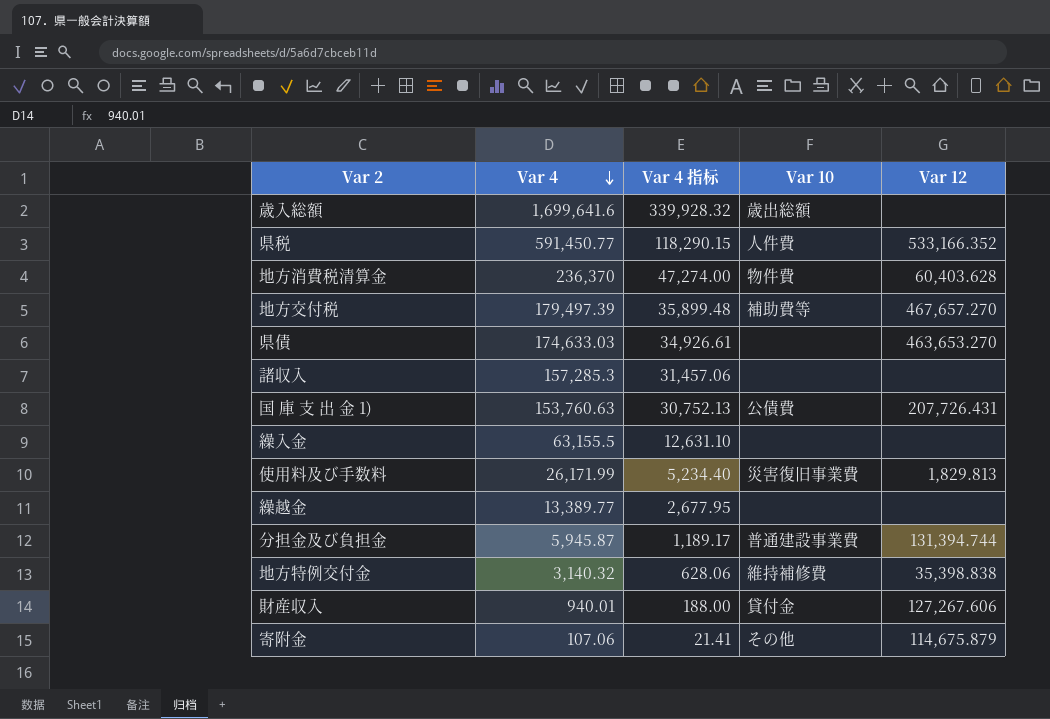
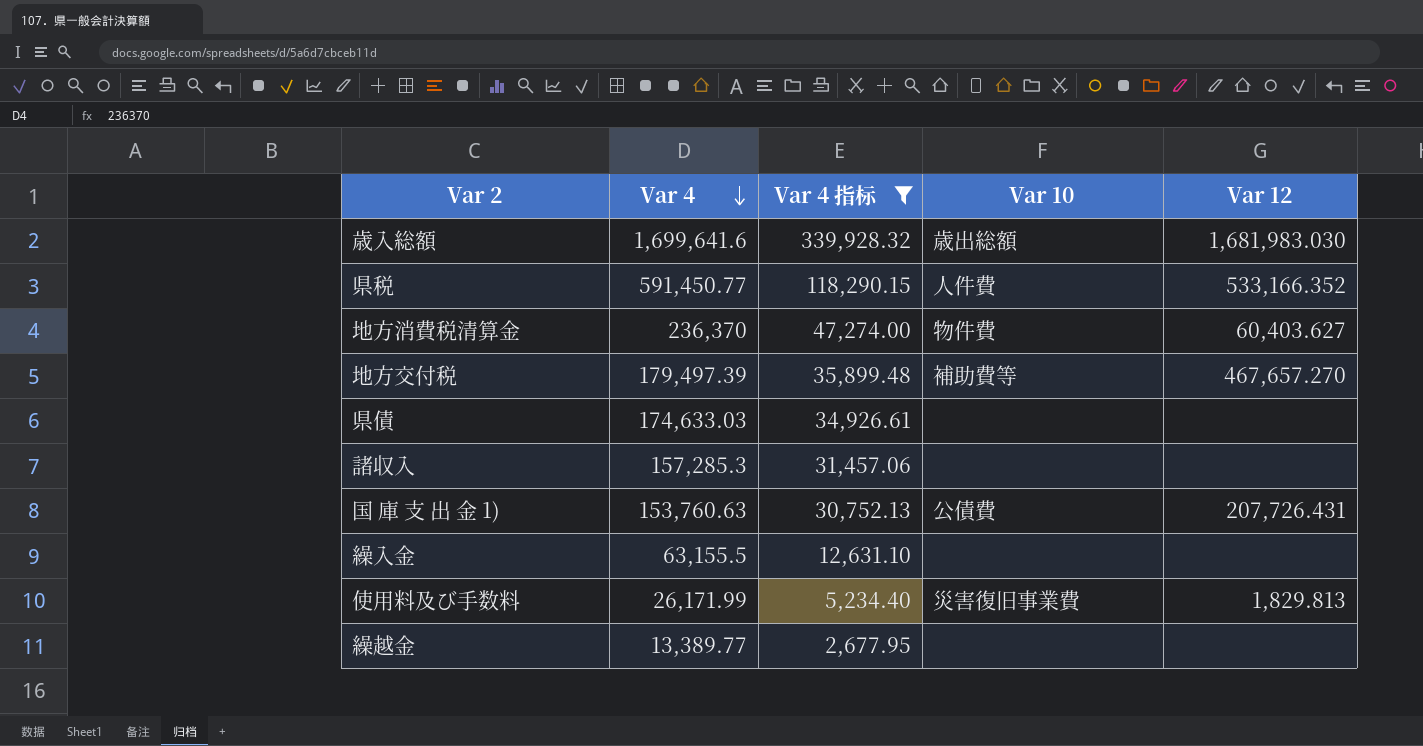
filter: none -> Var 4 指标 >= 2,677.95
歳入総額 | Var 12: none -> 1,681,983.030
地方消費税清算金 | Var 12: 60,403.628 -> 60,403.627
県債 | Var 12: 463,653.270 -> none

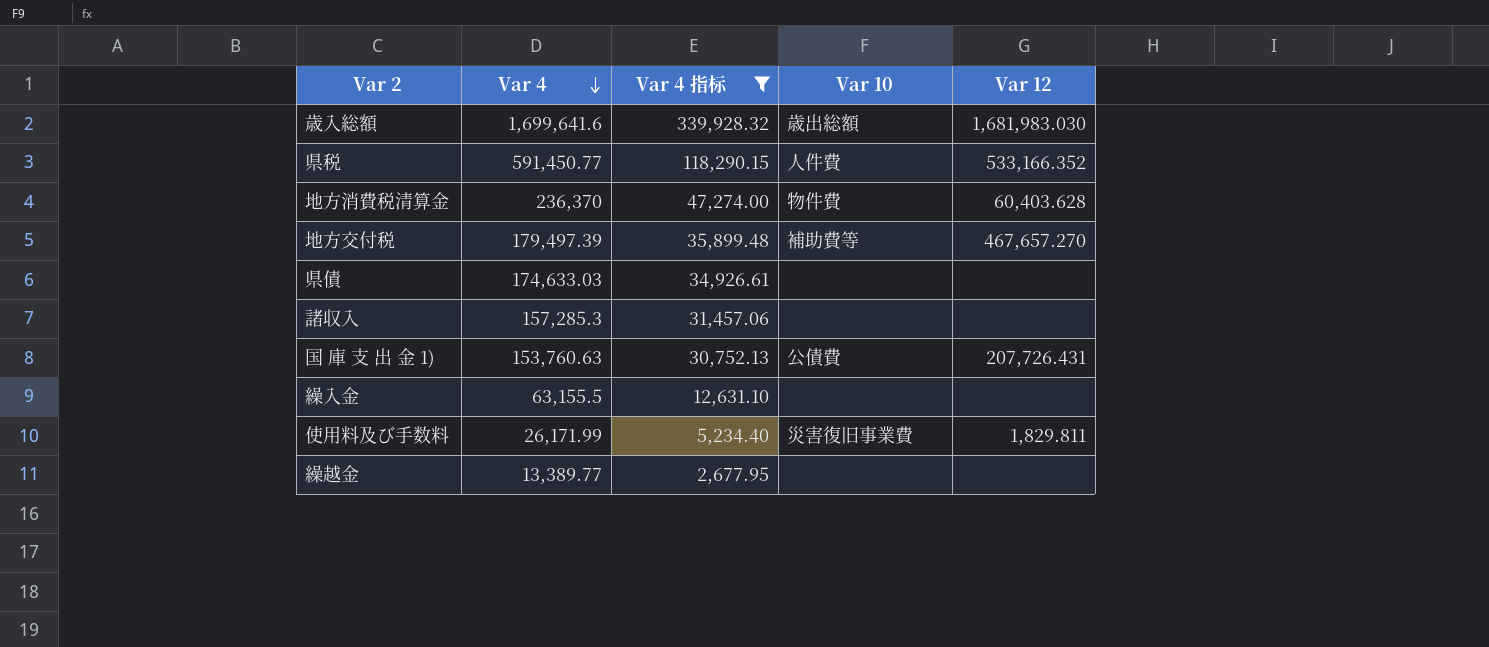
地方消費税清算金 | Var 12: 60,403.627 -> 60,403.628
使用料及び手数料 | Var 12: 1,829.813 -> 1,829.811

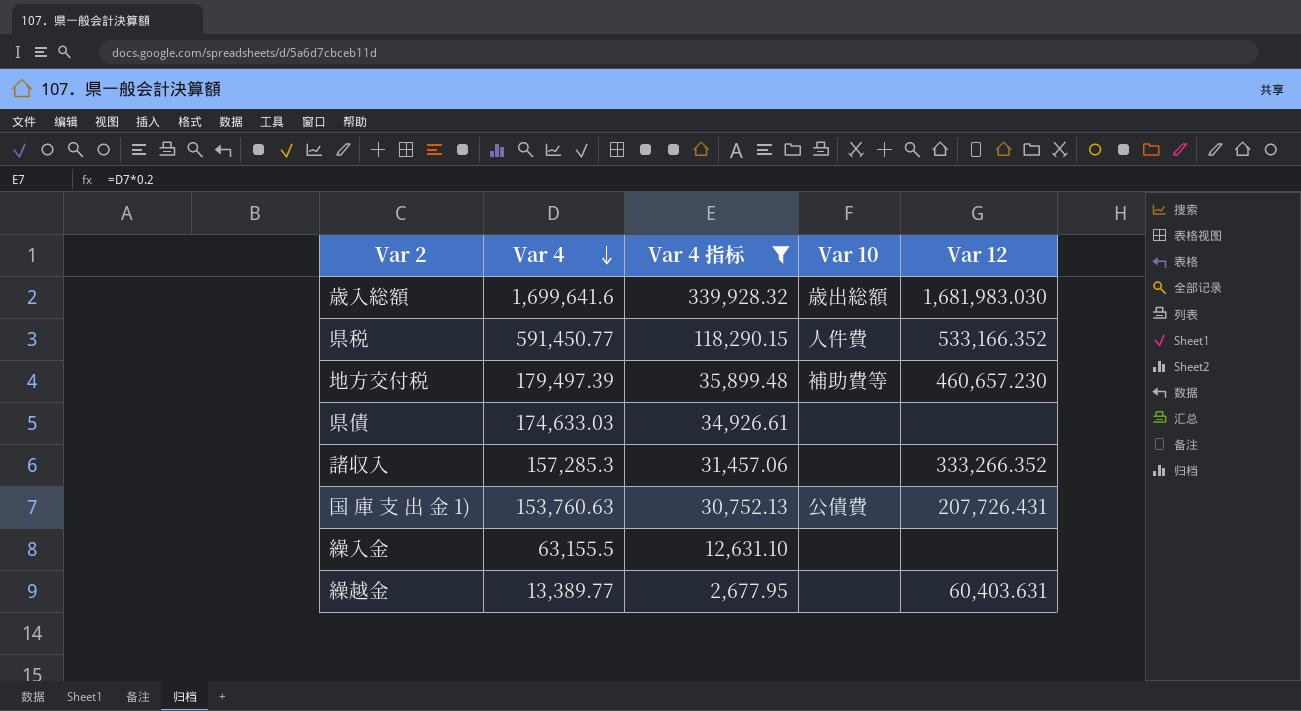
row 地方消費税清算金: 236,370 | 47,274.00 | 物件費 | 60,403.628 -> none
row 使用料及び手数料: 26,171.99 | 5,234.40 | 災害復旧事業費 | 1,829.811 -> none
地方交付税 | Var 12: 467,657.270 -> 460,657.230
諸収入 | Var 12: none -> 333,266.352
繰越金 | Var 12: none -> 60,403.631

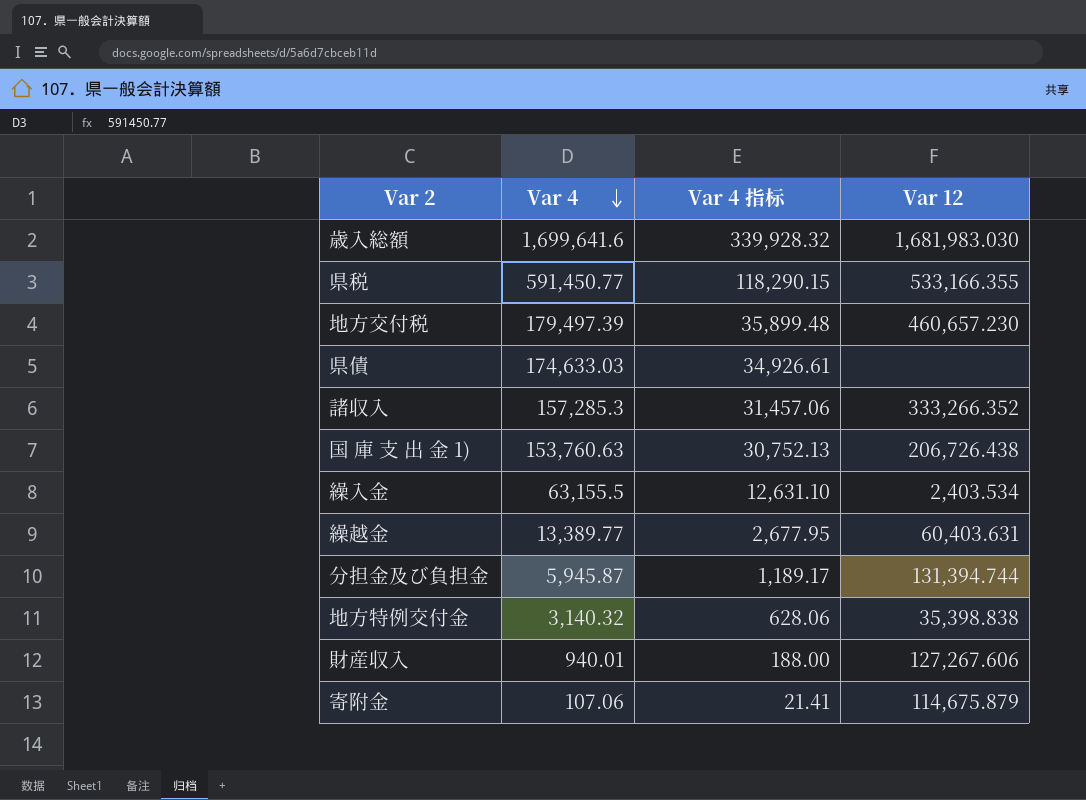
filter: Var 4 指标 >= 2,677.95 -> none
column Var 10 | position: 4 -> none
県税 | Var 12: 533,166.352 -> 533,166.355
国 庫 支 出 金 1) | Var 12: 207,726.431 -> 206,726.438
繰入金 | Var 12: none -> 2,403.534

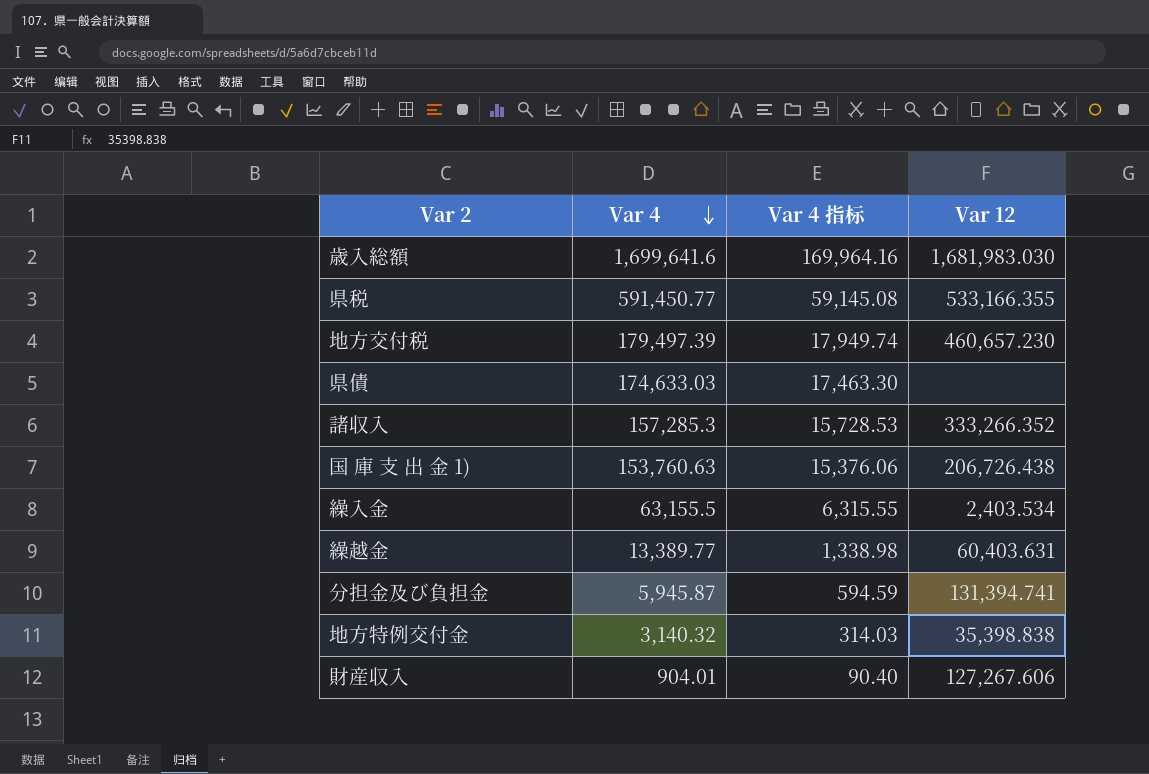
column Var 4 指标 | formula: [Var 4] * 0.2 -> [Var 4] * 0.1
row 寄附金: 107.06 | 21.41 | 114,675.879 -> none
分担金及び負担金 | Var 12: 131,394.744 -> 131,394.741
財産収入 | Var 4: 940.01 -> 904.01

